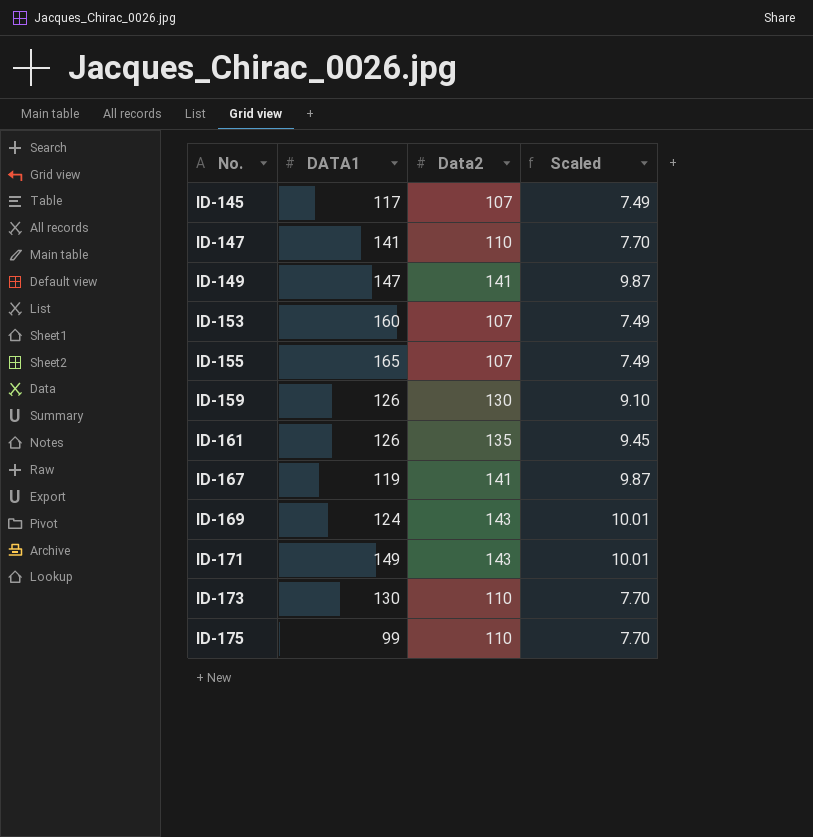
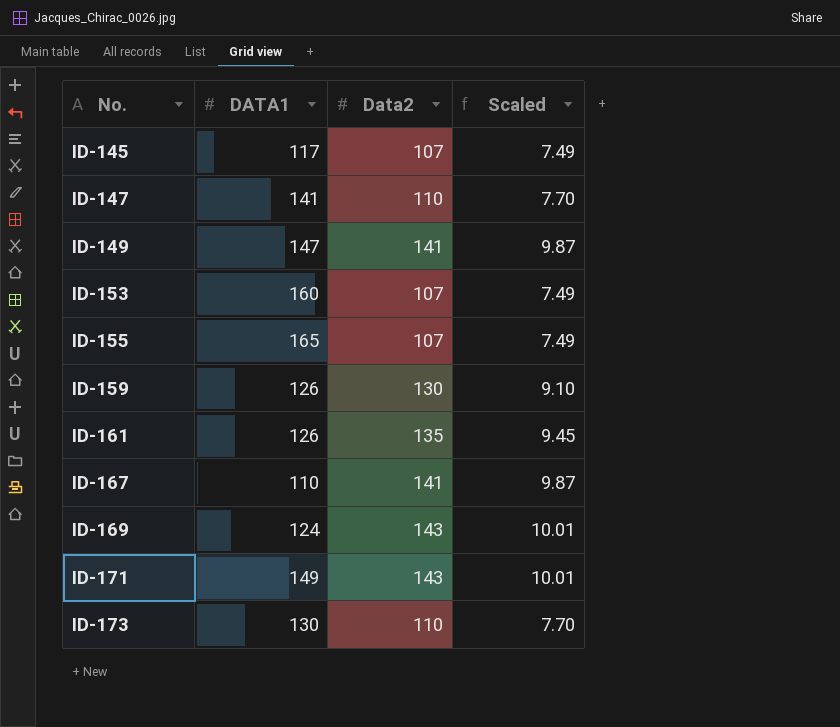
row ID-175: 99 | 110 | 7.70 -> none
ID-167 | DATA1: 119 -> 110

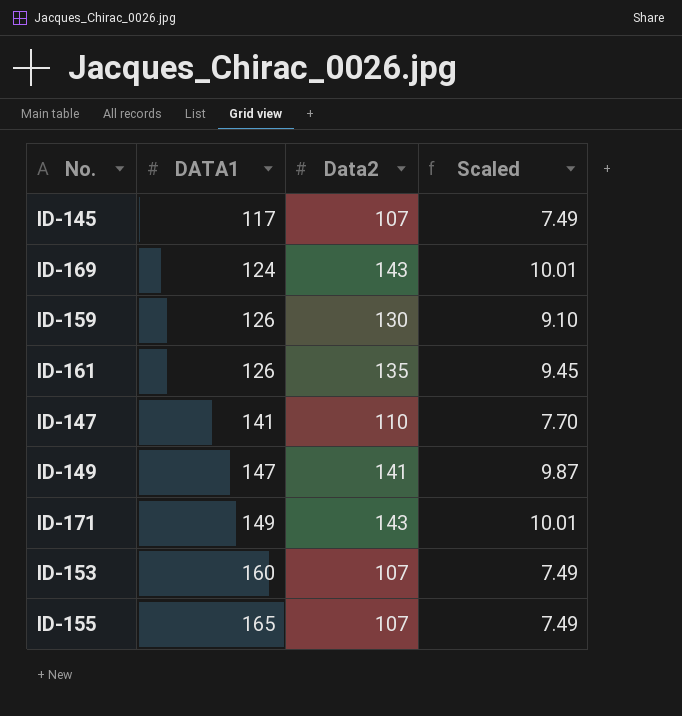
row order: No. ascending -> DATA1 ascending
row ID-167: 110 | 141 | 9.87 -> none
row ID-173: 130 | 110 | 7.70 -> none

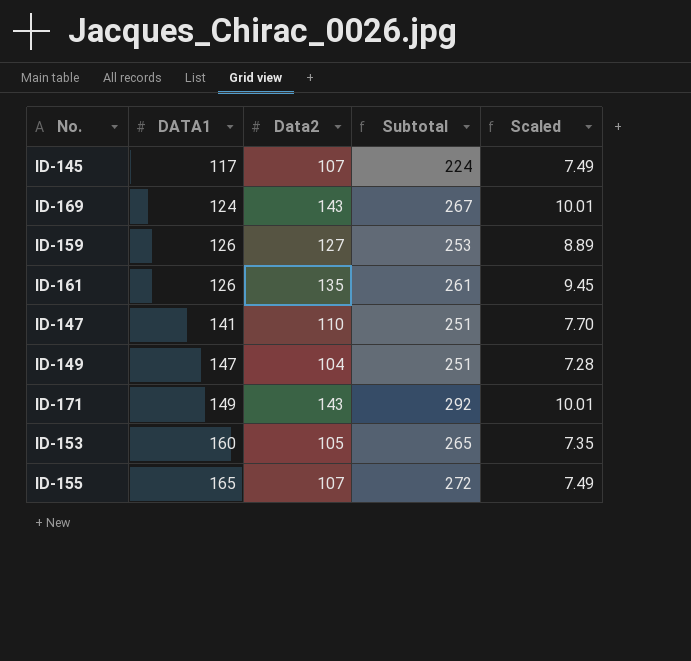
column Subtotal | formula: none -> [DATA1] + [Data2]
ID-159 | Data2: 130 -> 127
ID-159 | Scaled: 9.10 -> 8.89
ID-149 | Data2: 141 -> 104
ID-149 | Scaled: 9.87 -> 7.28
ID-153 | Data2: 107 -> 105
ID-153 | Scaled: 7.49 -> 7.35

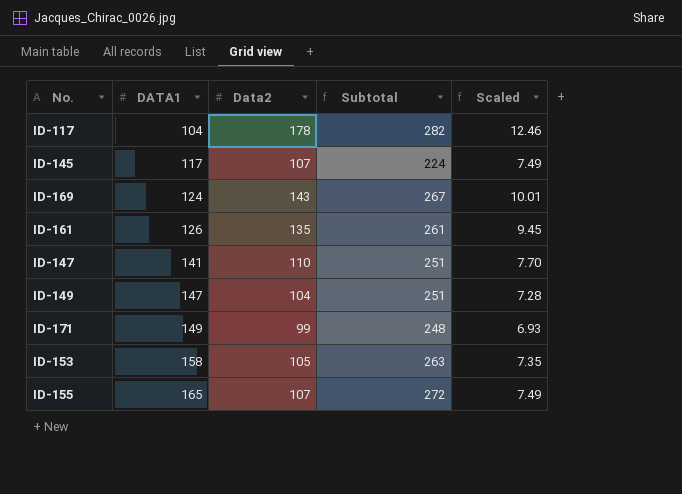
row ID-159: 126 | 127 | 253 | 8.89 -> none
row ID-117: none -> 104 | 178 | 282 | 12.46
ID-171 | Data2: 143 -> 99
ID-171 | Subtotal: 292 -> 248
ID-171 | Scaled: 10.01 -> 6.93
ID-153 | DATA1: 160 -> 158
ID-153 | Subtotal: 265 -> 263

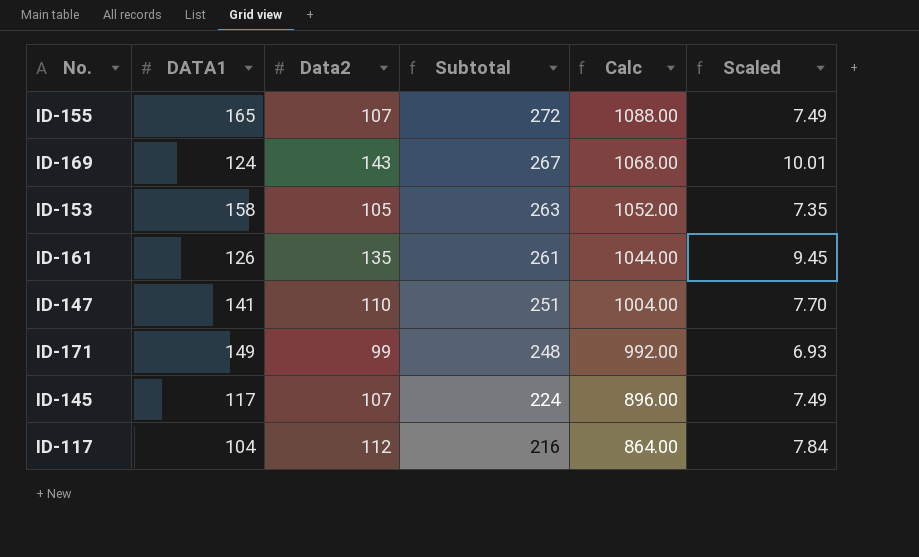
row order: DATA1 ascending -> Subtotal descending
column Calc | formula: none -> [Subtotal] * 4
row ID-149: 147 | 104 | 251 | 7.28 -> none
ID-117 | Data2: 178 -> 112
ID-117 | Subtotal: 282 -> 216
ID-117 | Scaled: 12.46 -> 7.84

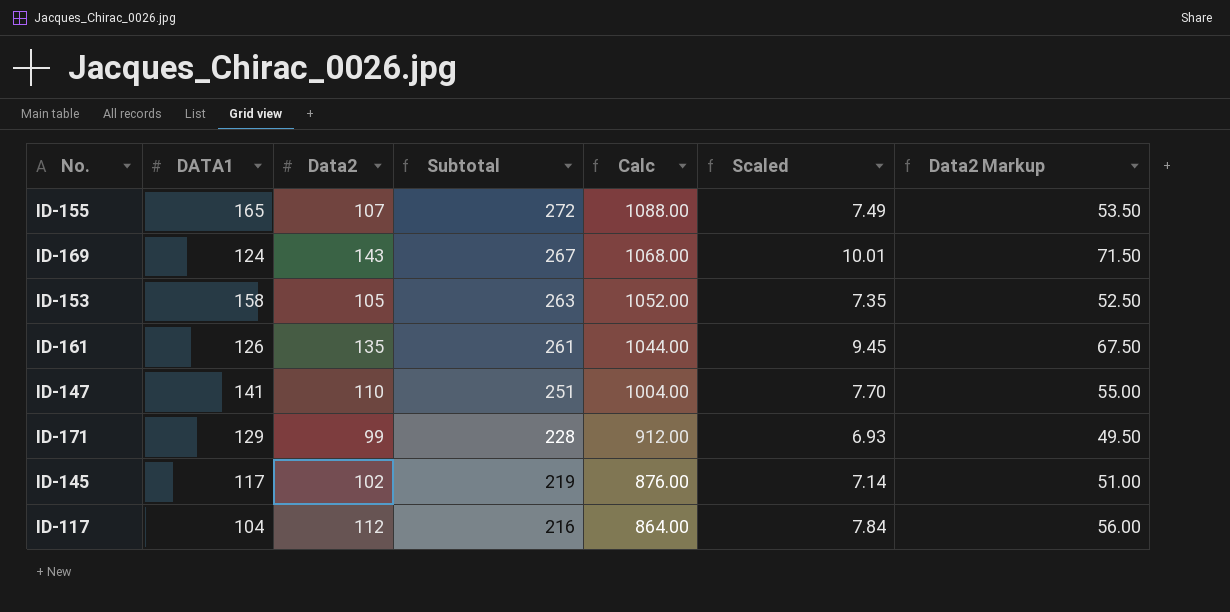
column Data2 Markup | formula: none -> [Data2] * 0.5
ID-171 | DATA1: 149 -> 129
ID-171 | Subtotal: 248 -> 228
ID-171 | Calc: 992.00 -> 912.00
ID-145 | Data2: 107 -> 102
ID-145 | Subtotal: 224 -> 219
ID-145 | Calc: 896.00 -> 876.00
ID-145 | Scaled: 7.49 -> 7.14

